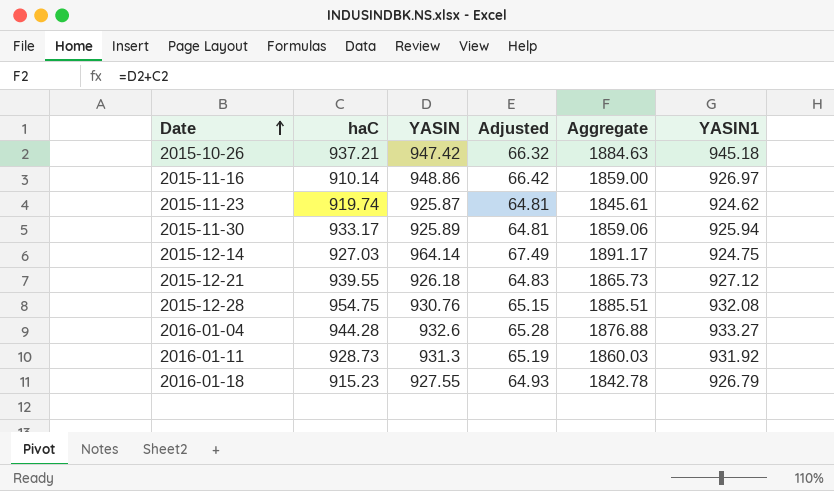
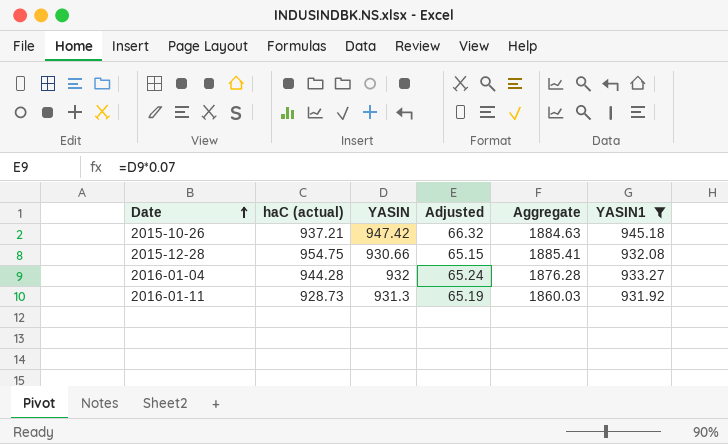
filter: none -> YASIN1 >= 931.92
column name: haC -> haC (actual)
2015-12-28 | YASIN: 930.76 -> 930.66
2015-12-28 | Aggregate: 1885.51 -> 1885.41
2016-01-04 | YASIN: 932.6 -> 932
2016-01-04 | Adjusted: 65.28 -> 65.24
2016-01-04 | Aggregate: 1876.88 -> 1876.28

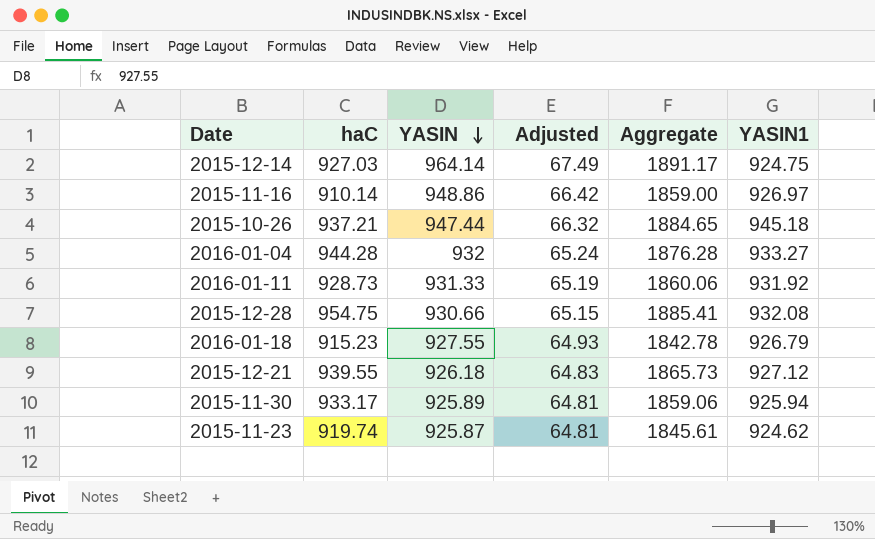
filter: YASIN1 >= 931.92 -> none
row order: Date ascending -> YASIN descending
column name: haC (actual) -> haC
2015-10-26 | YASIN: 947.42 -> 947.44
2015-10-26 | Aggregate: 1884.63 -> 1884.65
2016-01-11 | YASIN: 931.3 -> 931.33
2016-01-11 | Aggregate: 1860.03 -> 1860.06

